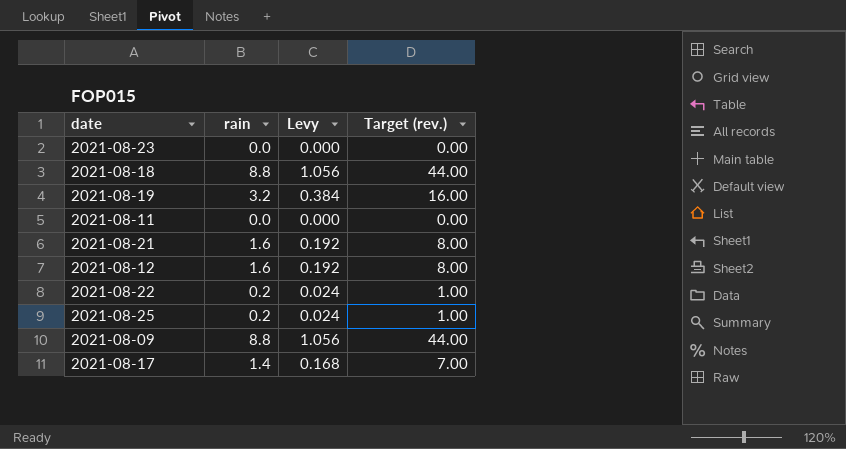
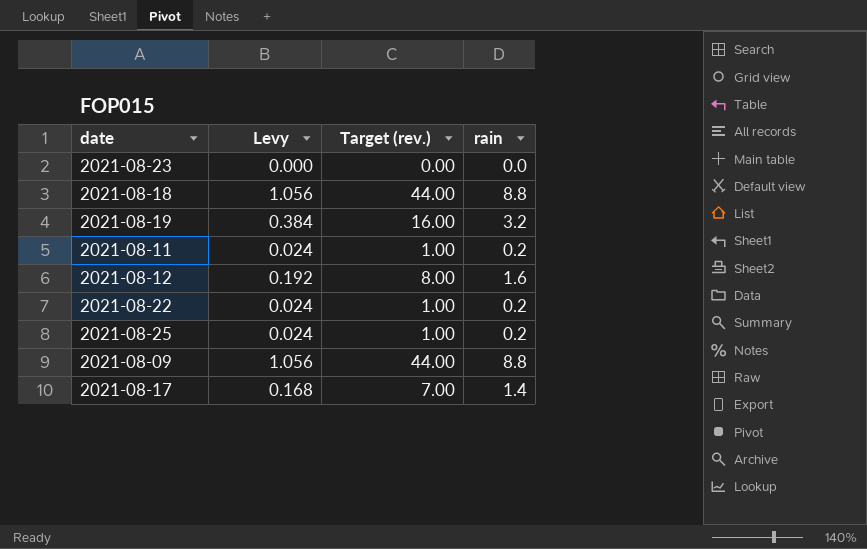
column rain | position: 2 -> 4
row 2021-08-21: 1.6 | 0.192 | 8.00 -> none
2021-08-11 | Levy: 0.000 -> 0.024
2021-08-11 | Target (rev.): 0.00 -> 1.00
2021-08-11 | rain: 0.0 -> 0.2

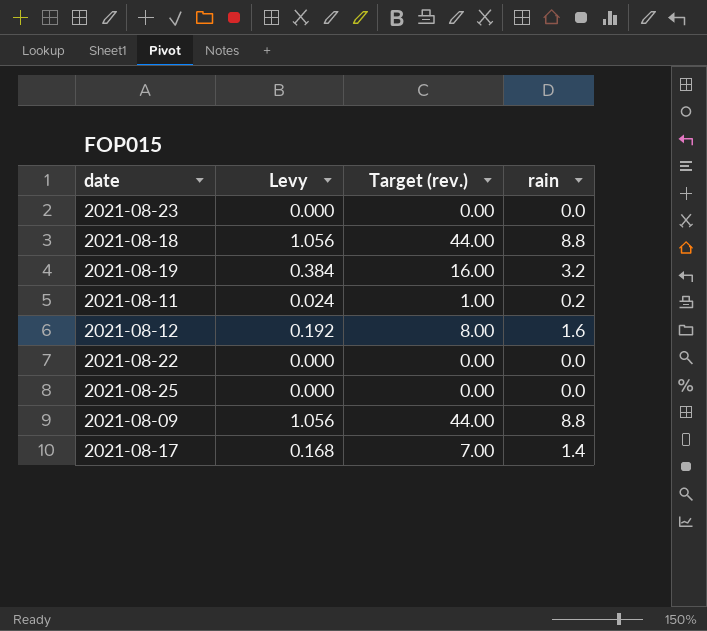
2021-08-22 | Levy: 0.024 -> 0.000
2021-08-22 | Target (rev.): 1.00 -> 0.00
2021-08-22 | rain: 0.2 -> 0.0
2021-08-25 | Levy: 0.024 -> 0.000
2021-08-25 | Target (rev.): 1.00 -> 0.00
2021-08-25 | rain: 0.2 -> 0.0

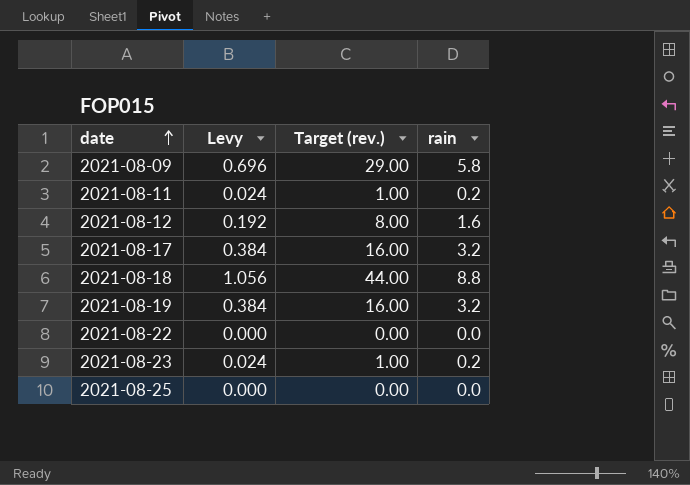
row order: none -> date ascending
2021-08-09 | Levy: 1.056 -> 0.696
2021-08-09 | Target (rev.): 44.00 -> 29.00
2021-08-09 | rain: 8.8 -> 5.8
2021-08-17 | Levy: 0.168 -> 0.384
2021-08-17 | Target (rev.): 7.00 -> 16.00
2021-08-17 | rain: 1.4 -> 3.2
2021-08-23 | Levy: 0.000 -> 0.024
2021-08-23 | Target (rev.): 0.00 -> 1.00
2021-08-23 | rain: 0.0 -> 0.2

